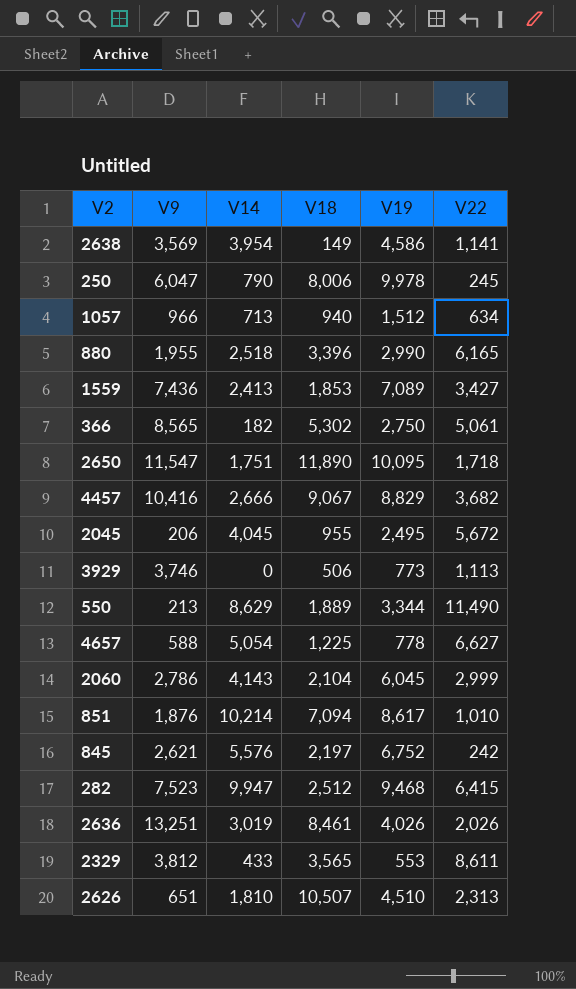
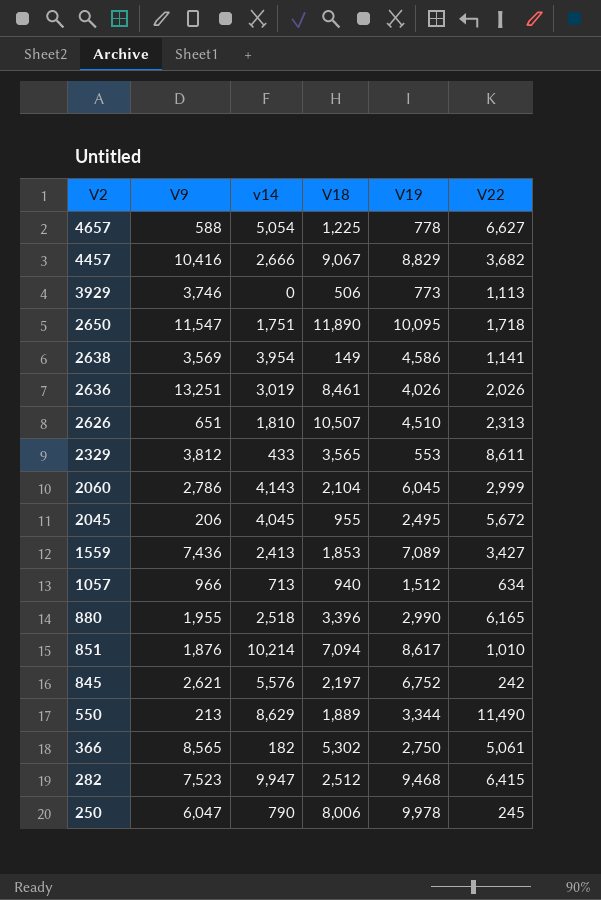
row order: none -> V2 descending
column name: V14 -> v14

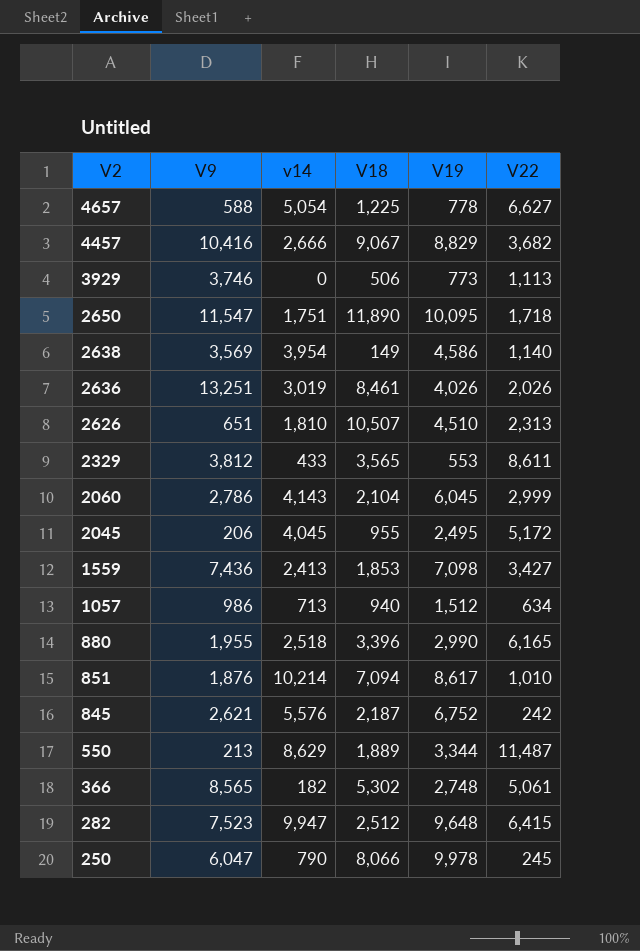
2638 | V22: 1,141 -> 1,140
2045 | V22: 5,672 -> 5,172
1559 | V19: 7,089 -> 7,098
1057 | V9: 966 -> 986
845 | V18: 2,197 -> 2,187
550 | V22: 11,490 -> 11,487
366 | V19: 2,750 -> 2,748
282 | V19: 9,468 -> 9,648
250 | V18: 8,006 -> 8,066

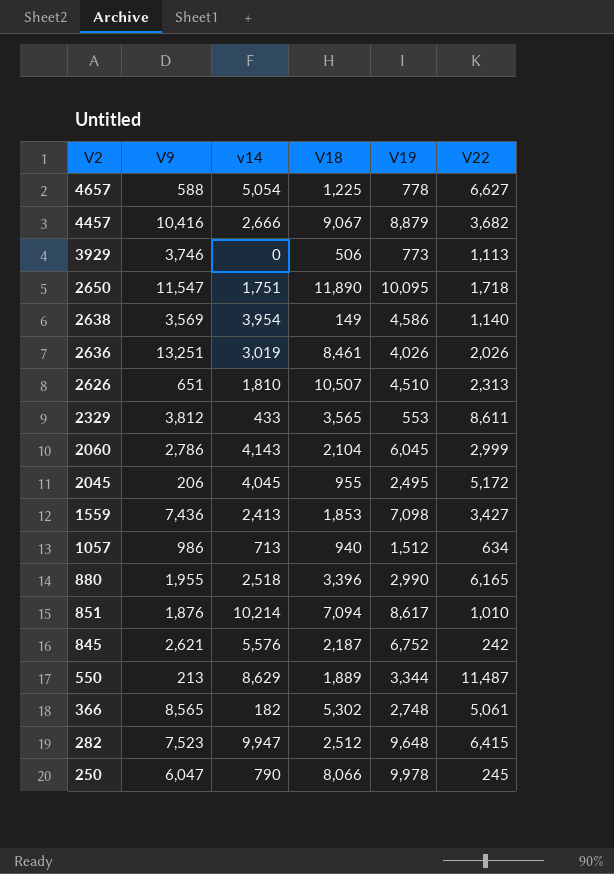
4457 | V19: 8,829 -> 8,879

